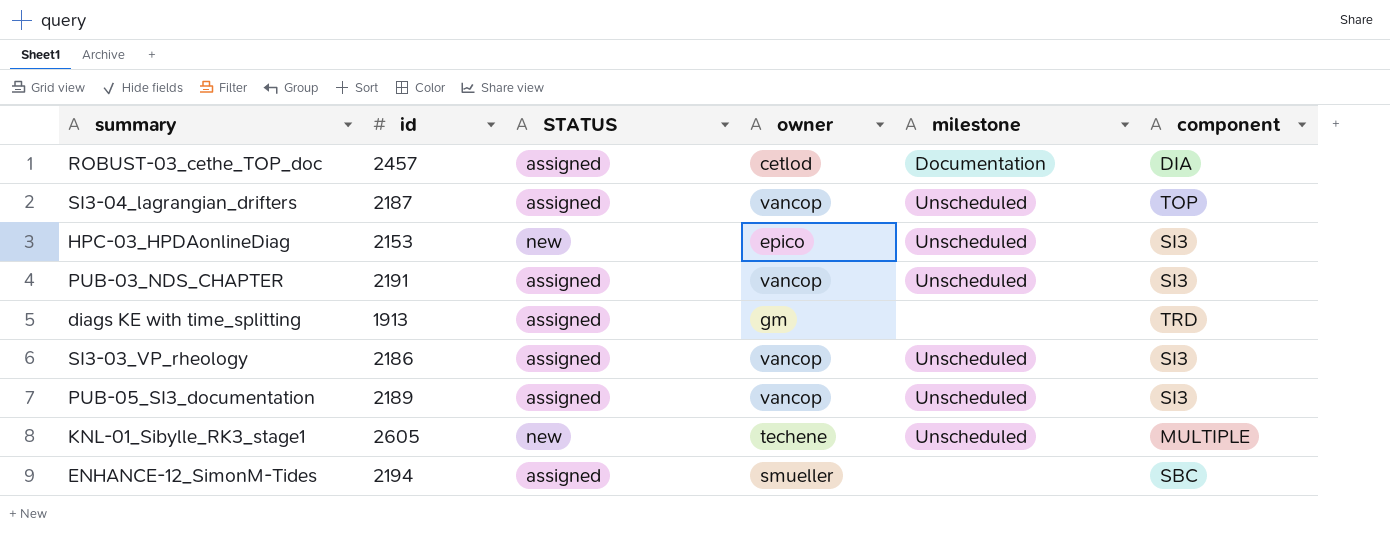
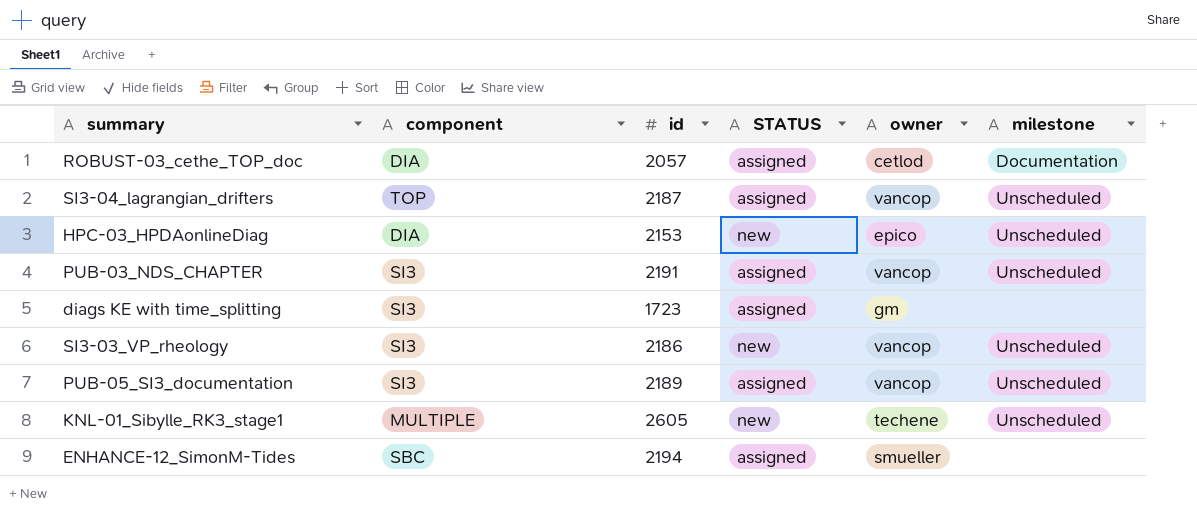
column component | position: 6 -> 2
ROBUST-03_cethe_TOP_doc | id: 2457 -> 2057
HPC-03_HPDAonlineDiag | component: SI3 -> DIA
diags KE with time_splitting | component: TRD -> SI3
diags KE with time_splitting | id: 1913 -> 1723
SI3-03_VP_rheology | STATUS: assigned -> new

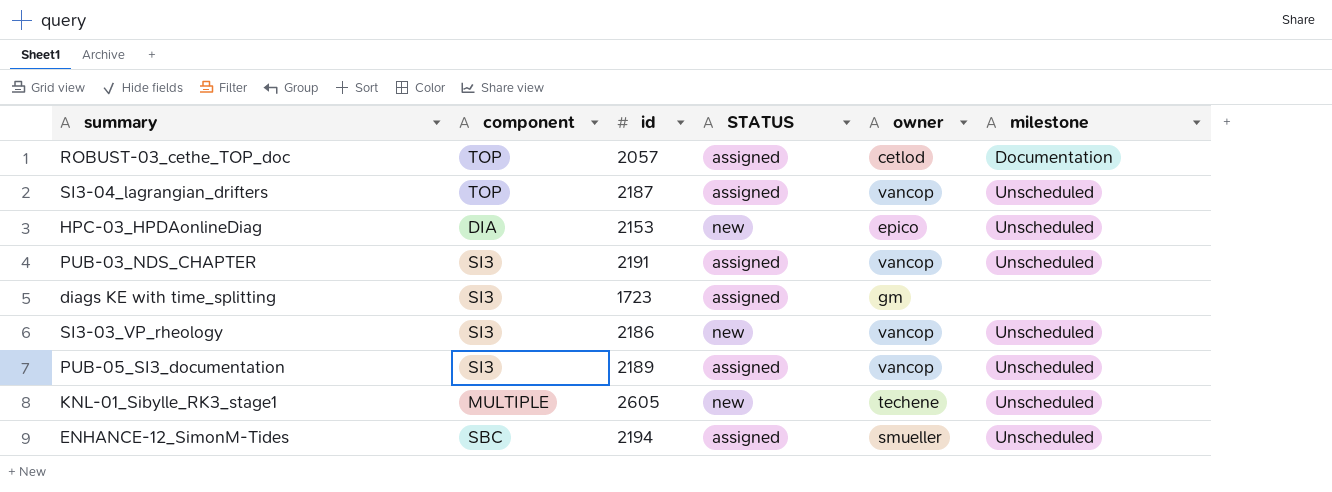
ROBUST-03_cethe_TOP_doc | component: DIA -> TOP
ENHANCE-12_SimonM-Tides | milestone: none -> Unscheduled

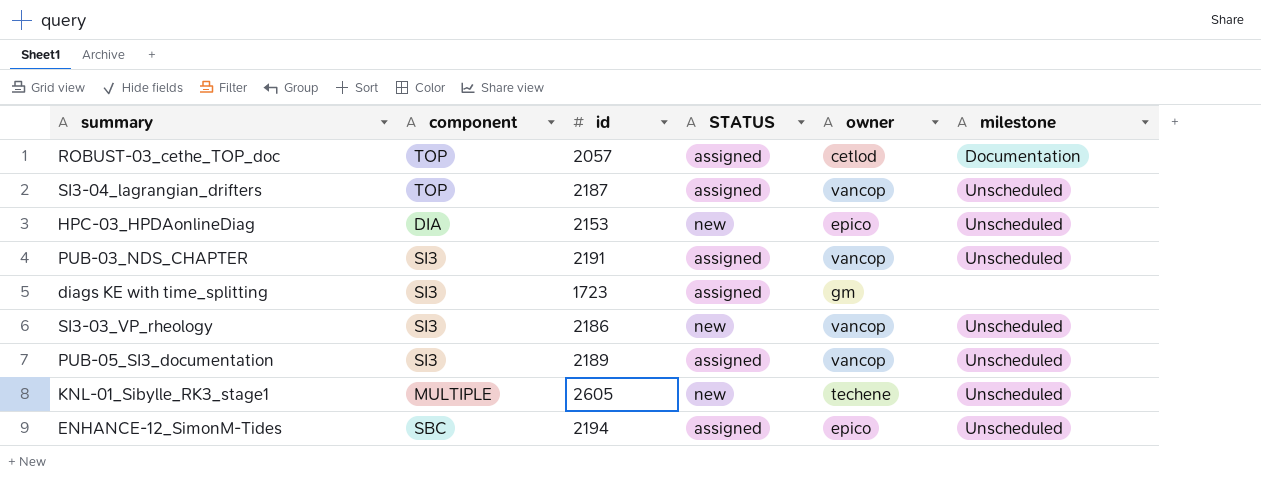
ENHANCE-12_SimonM-Tides | owner: smueller -> epico

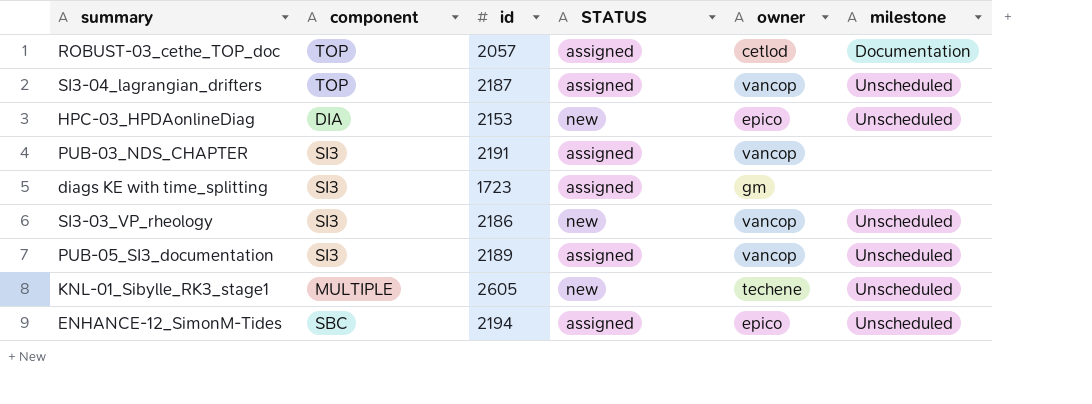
PUB-03_NDS_CHAPTER | milestone: Unscheduled -> none

